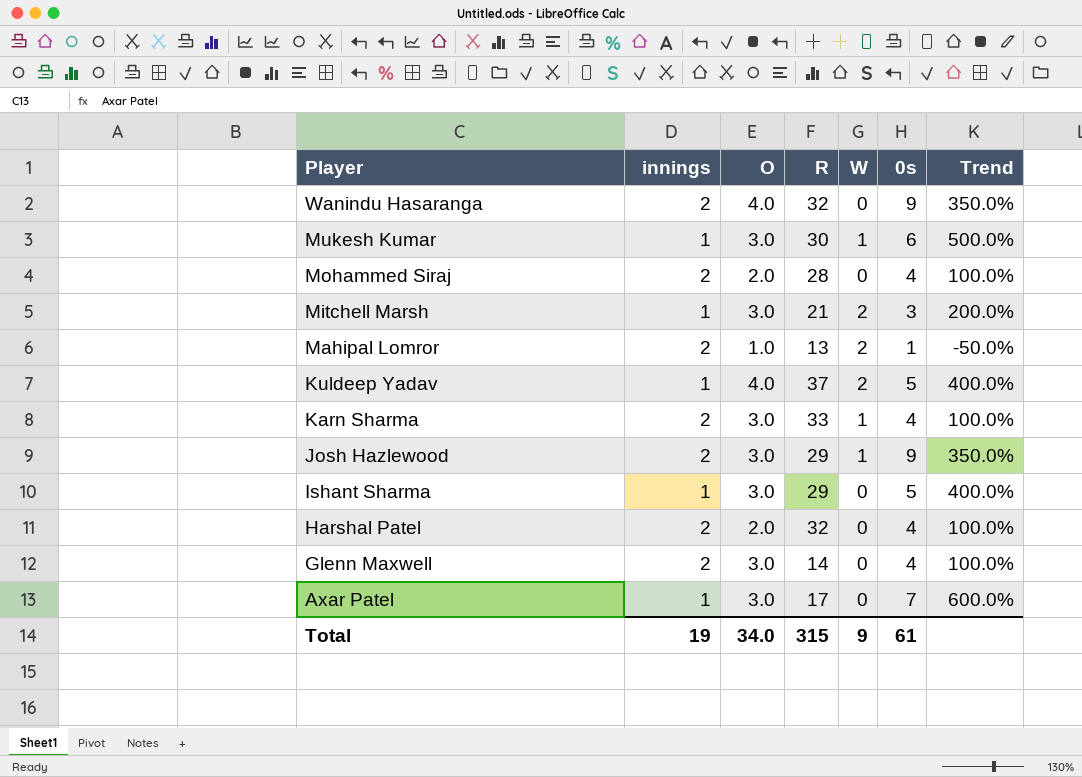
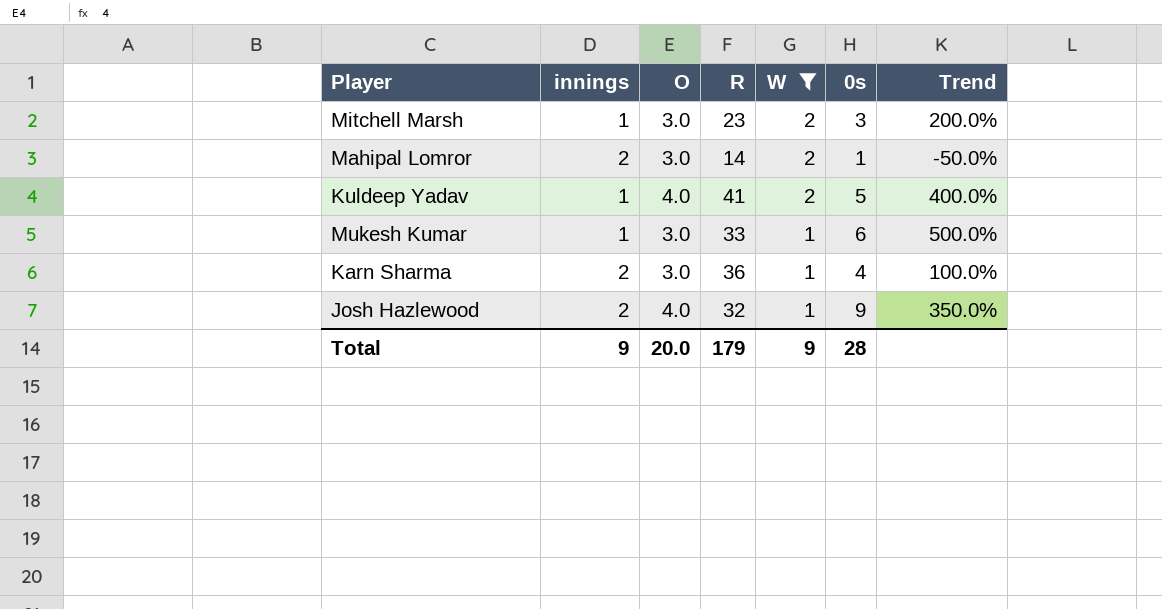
filter: none -> W != 0
row order: Player descending -> W descending
Mitchell Marsh | R: 21 -> 23
Mahipal Lomror | O: 1.0 -> 3.0
Mahipal Lomror | R: 13 -> 14
Kuldeep Yadav | R: 37 -> 41
Mukesh Kumar | R: 30 -> 33
Karn Sharma | R: 33 -> 36
Josh Hazlewood | O: 3.0 -> 4.0
Josh Hazlewood | R: 29 -> 32
Total | innings: 19 -> 9
Total | O: 34.0 -> 20.0
Total | R: 315 -> 179
Total | 0s: 61 -> 28

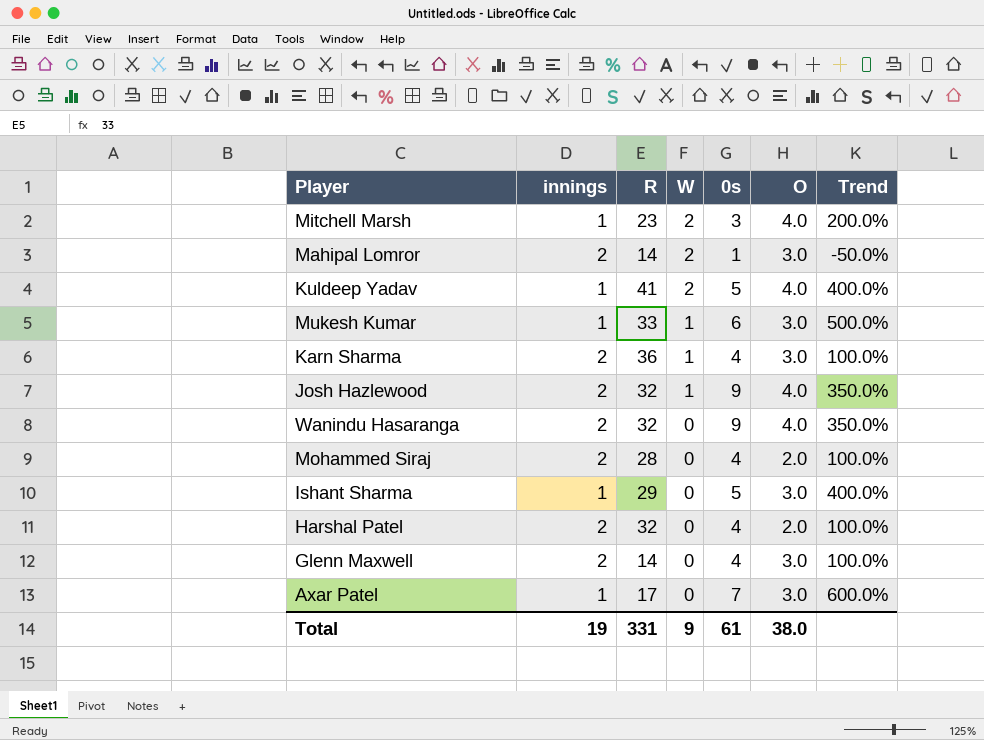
filter: W != 0 -> none
column O | position: 3 -> 6
Mitchell Marsh | O: 3.0 -> 4.0
Total | innings: 9 -> 19
Total | R: 179 -> 331
Total | 0s: 28 -> 61
Total | O: 20.0 -> 38.0

